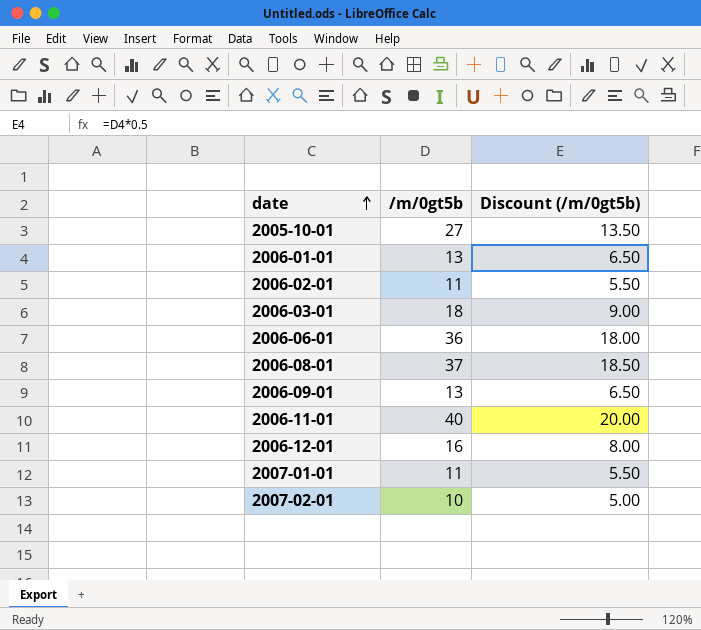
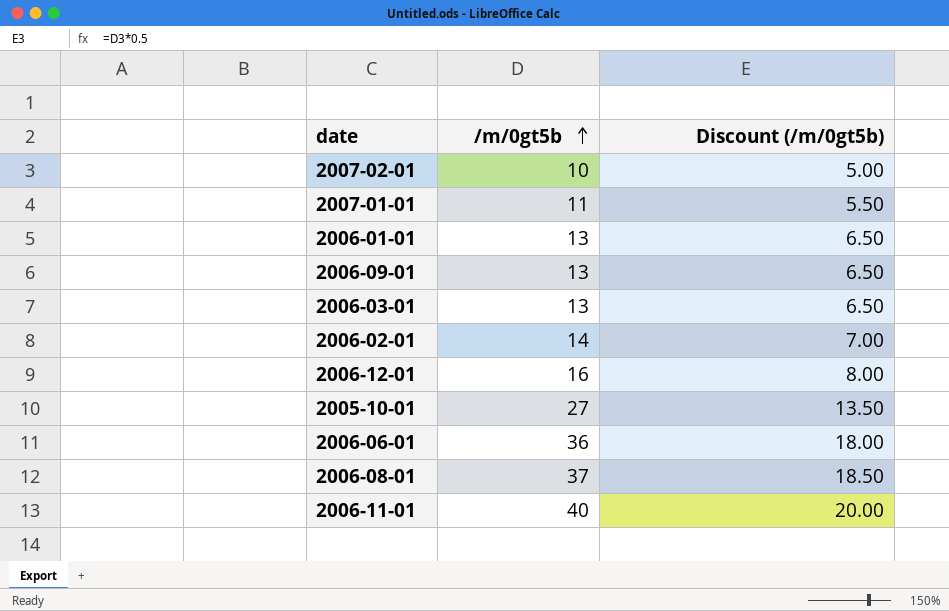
row order: date ascending -> /m/0gt5b ascending
2006-03-01 | /m/0gt5b: 18 -> 13
2006-03-01 | Discount (/m/0gt5b): 9.00 -> 6.50
2006-02-01 | /m/0gt5b: 11 -> 14
2006-02-01 | Discount (/m/0gt5b): 5.50 -> 7.00

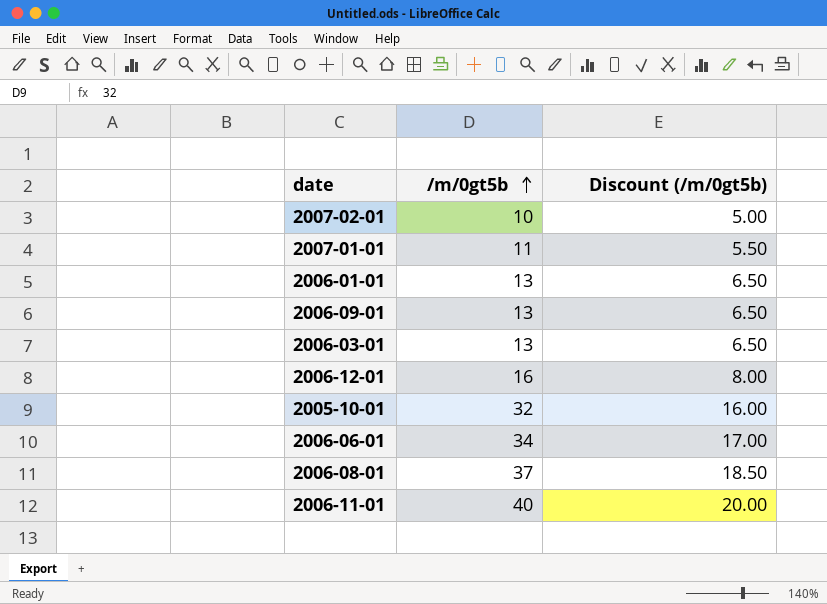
row 2006-02-01: 14 | 7.00 -> none
2005-10-01 | /m/0gt5b: 27 -> 32
2005-10-01 | Discount (/m/0gt5b): 13.50 -> 16.00
2006-06-01 | /m/0gt5b: 36 -> 34
2006-06-01 | Discount (/m/0gt5b): 18.00 -> 17.00

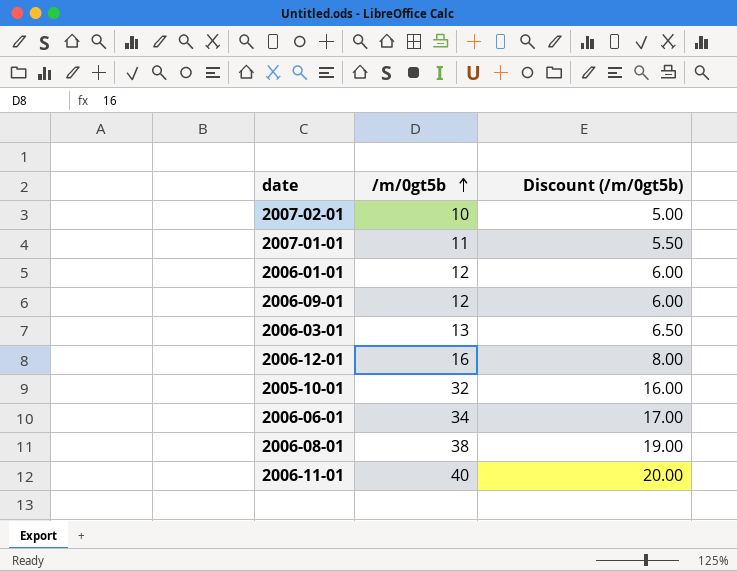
2006-01-01 | /m/0gt5b: 13 -> 12
2006-01-01 | Discount (/m/0gt5b): 6.50 -> 6.00
2006-09-01 | /m/0gt5b: 13 -> 12
2006-09-01 | Discount (/m/0gt5b): 6.50 -> 6.00
2006-08-01 | /m/0gt5b: 37 -> 38
2006-08-01 | Discount (/m/0gt5b): 18.50 -> 19.00

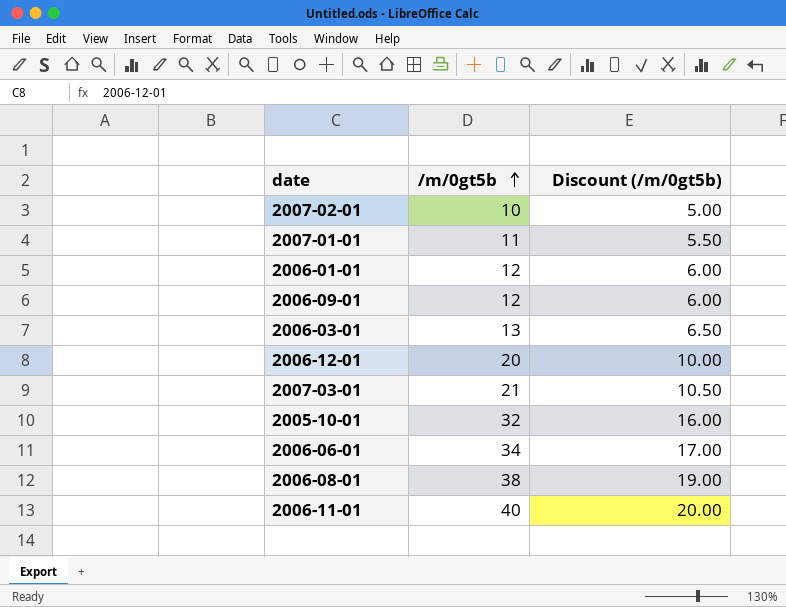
2006-12-01 | /m/0gt5b: 16 -> 20
2006-12-01 | Discount (/m/0gt5b): 8.00 -> 10.00
row 2007-03-01: none -> 21 | 10.50

